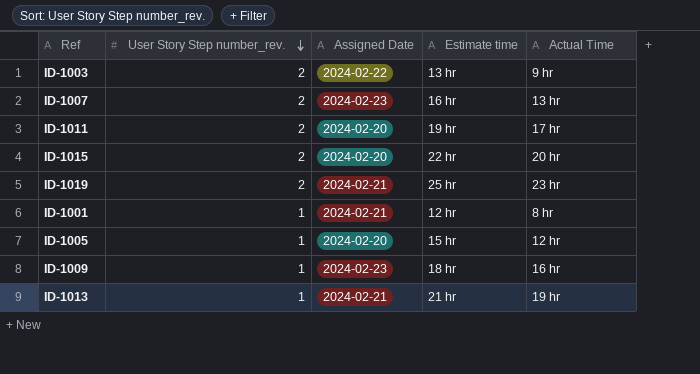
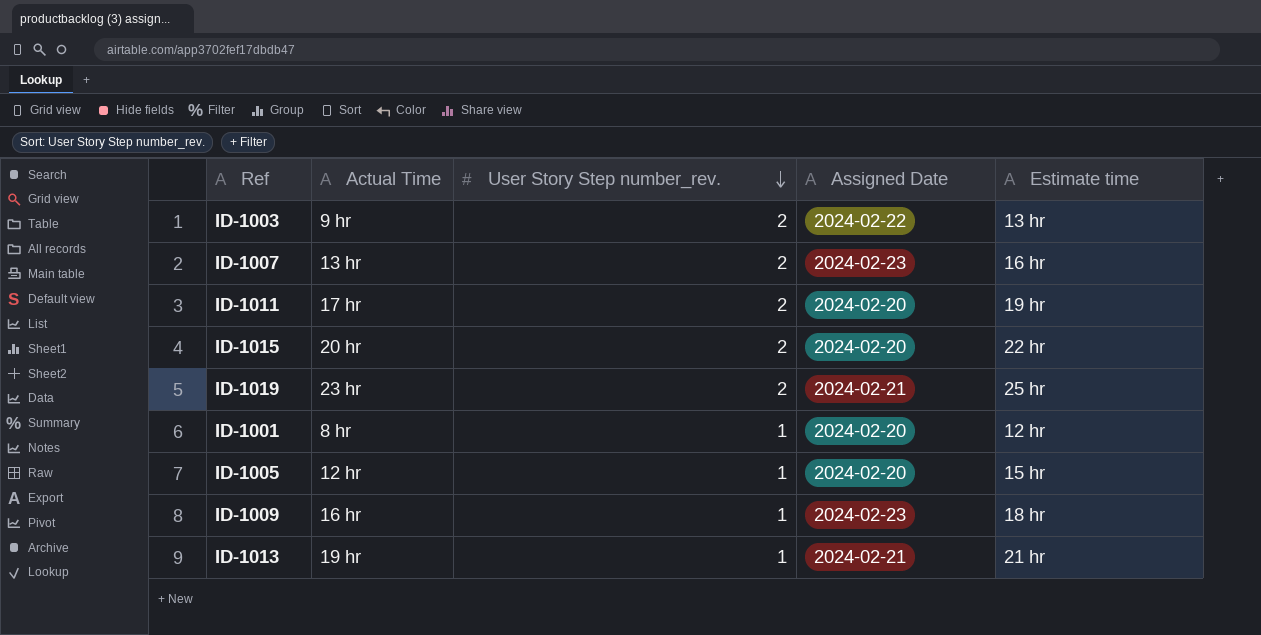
column Actual Time | position: 5 -> 2
ID-1001 | Assigned Date: 2024-02-21 -> 2024-02-20

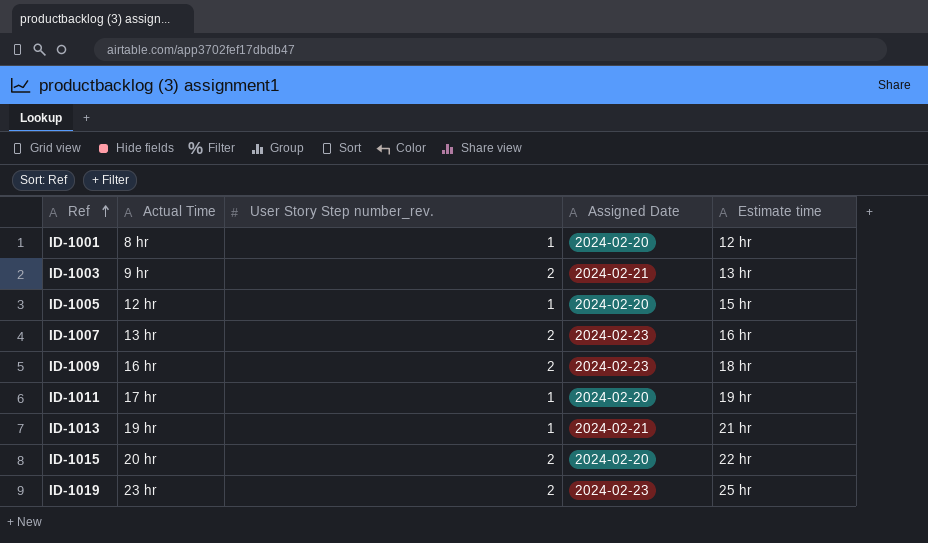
row order: User Story Step number_rev. descending -> Ref ascending
ID-1003 | Assigned Date: 2024-02-22 -> 2024-02-21
ID-1009 | User Story Step number_rev.: 1 -> 2
ID-1011 | User Story Step number_rev.: 2 -> 1
ID-1019 | Assigned Date: 2024-02-21 -> 2024-02-23

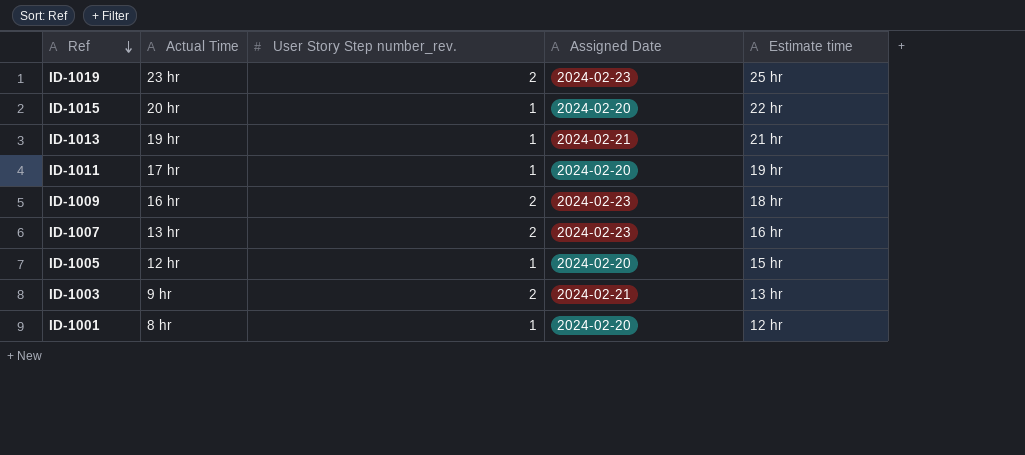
row order: Ref ascending -> Ref descending
ID-1015 | User Story Step number_rev.: 2 -> 1

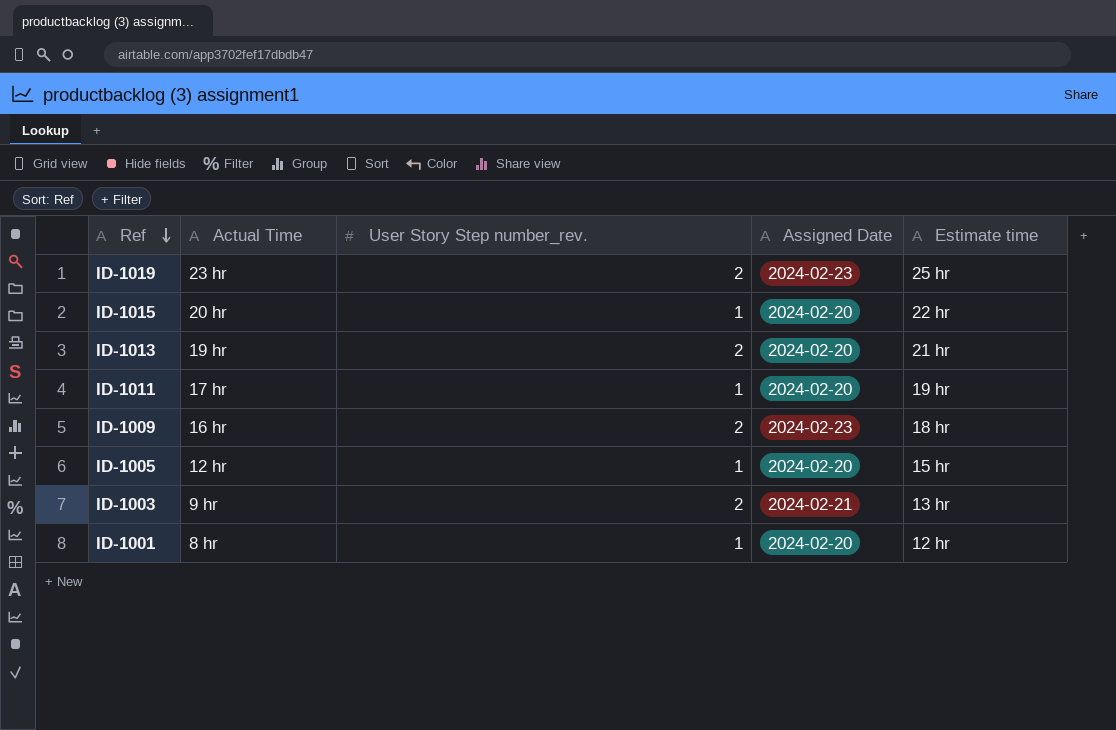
row ID-1007: 13 hr | 2 | 2024-02-23 | 16 hr -> none
ID-1013 | User Story Step number_rev.: 1 -> 2
ID-1013 | Assigned Date: 2024-02-21 -> 2024-02-20

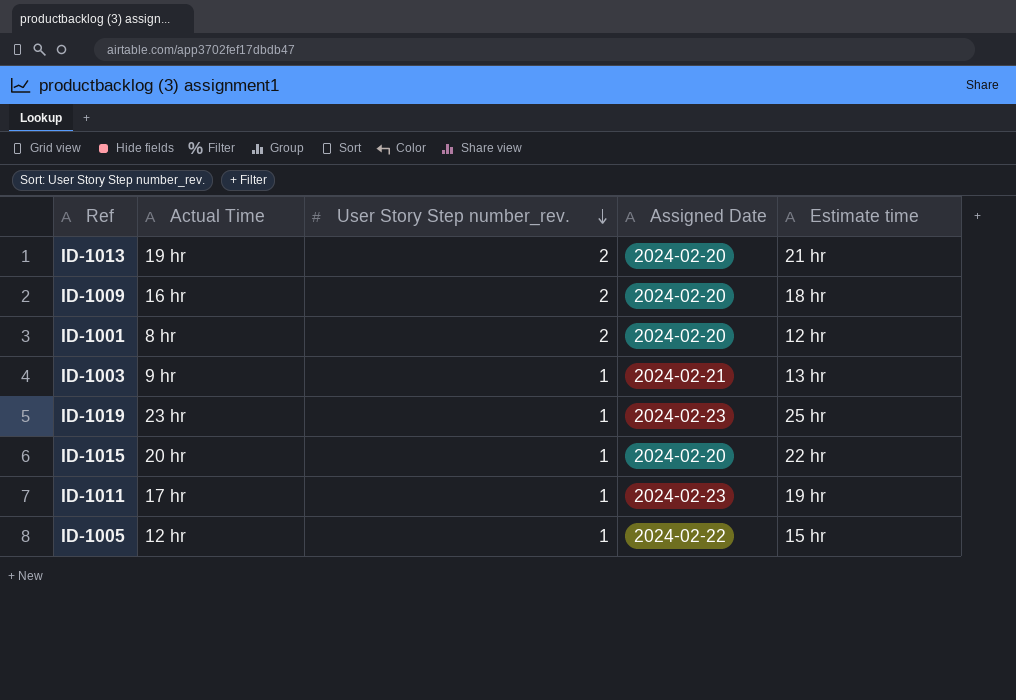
row order: Ref descending -> User Story Step number_rev. descending
ID-1009 | Assigned Date: 2024-02-23 -> 2024-02-20
ID-1001 | User Story Step number_rev.: 1 -> 2
ID-1003 | User Story Step number_rev.: 2 -> 1
ID-1019 | User Story Step number_rev.: 2 -> 1
ID-1011 | Assigned Date: 2024-02-20 -> 2024-02-23
ID-1005 | Assigned Date: 2024-02-20 -> 2024-02-22

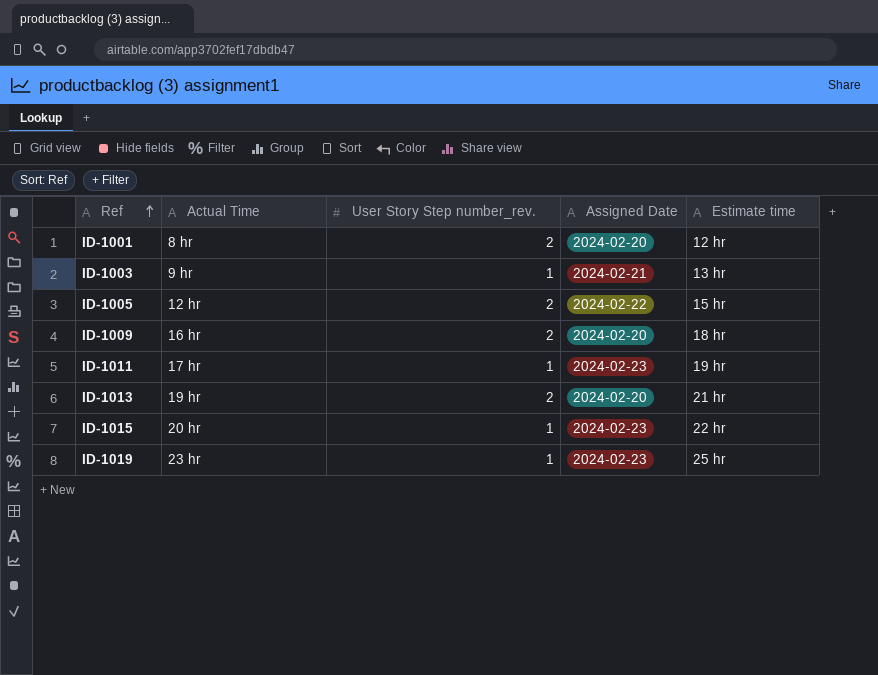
row order: User Story Step number_rev. descending -> Ref ascending
ID-1005 | User Story Step number_rev.: 1 -> 2
ID-1015 | Assigned Date: 2024-02-20 -> 2024-02-23

